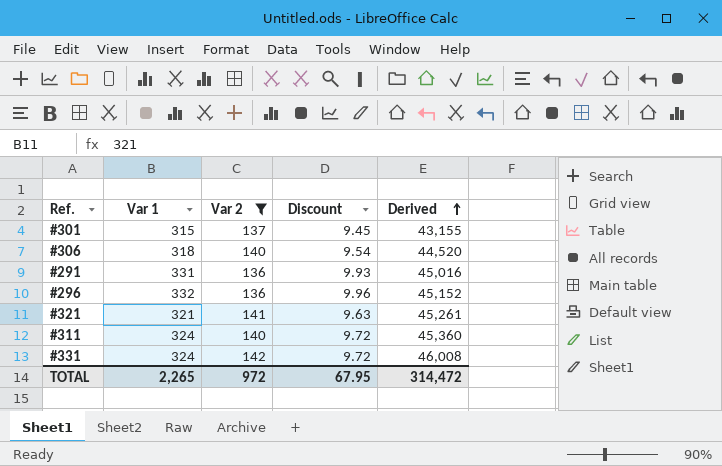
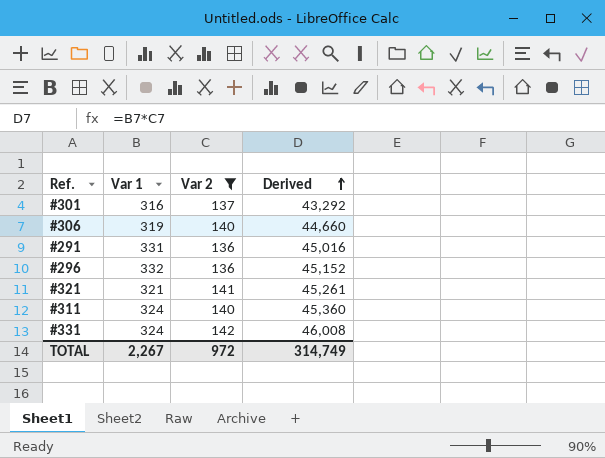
column Discount | formula: [Var 1] * 0.03 -> none
#301 | Var 1: 315 -> 316
#301 | Derived: 43,155 -> 43,292
#306 | Var 1: 318 -> 319
#306 | Derived: 44,520 -> 44,660
TOTAL | Var 1: 2,265 -> 2,267
TOTAL | Derived: 314,472 -> 314,749

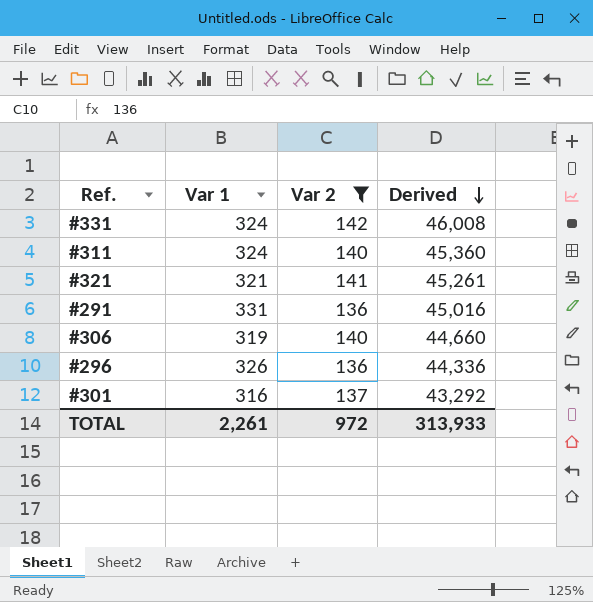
row order: Derived ascending -> Derived descending
#296 | Var 1: 332 -> 326
#296 | Derived: 45,152 -> 44,336
TOTAL | Var 1: 2,267 -> 2,261
TOTAL | Derived: 314,749 -> 313,933

